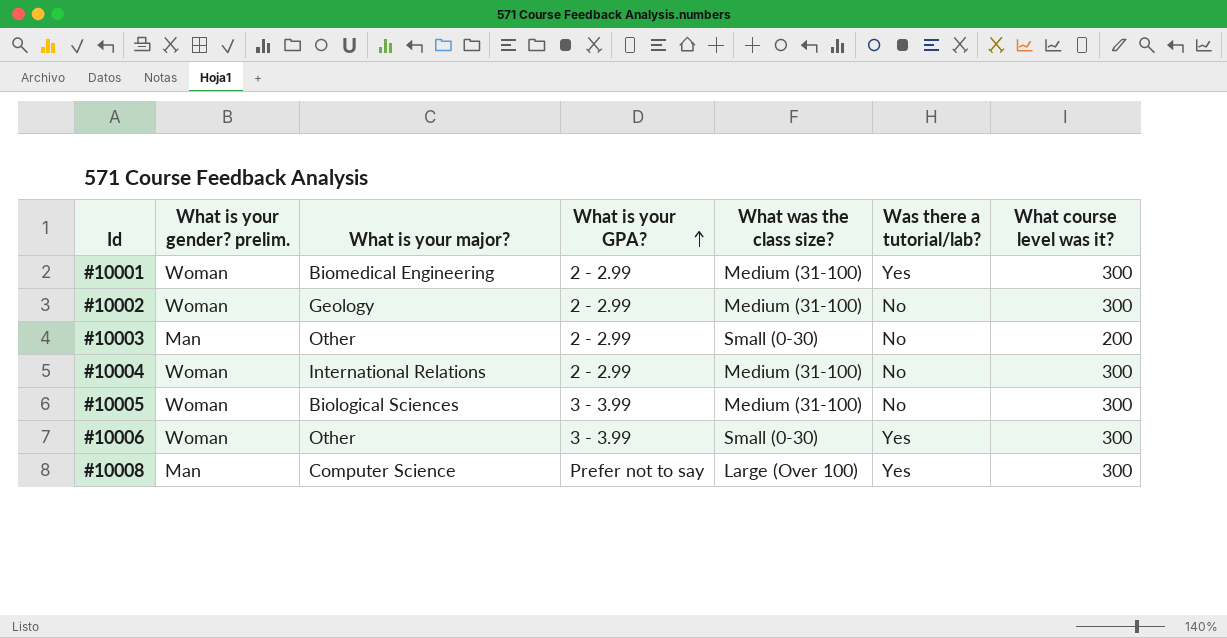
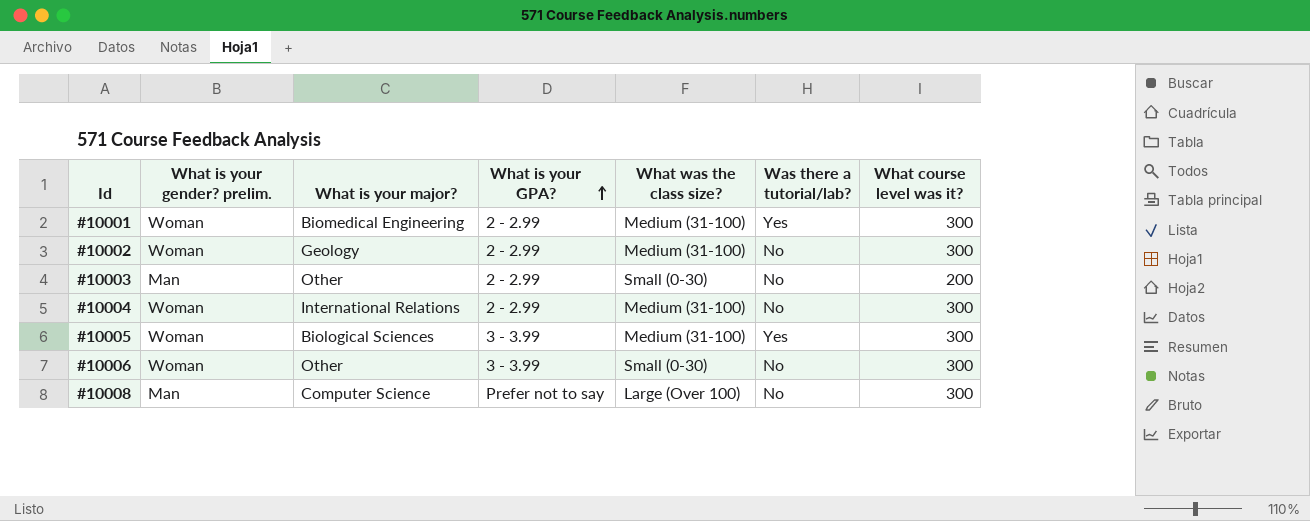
#10005 | Was there a tutorial/lab?: No -> Yes
#10006 | Was there a tutorial/lab?: Yes -> No
#10008 | Was there a tutorial/lab?: Yes -> No

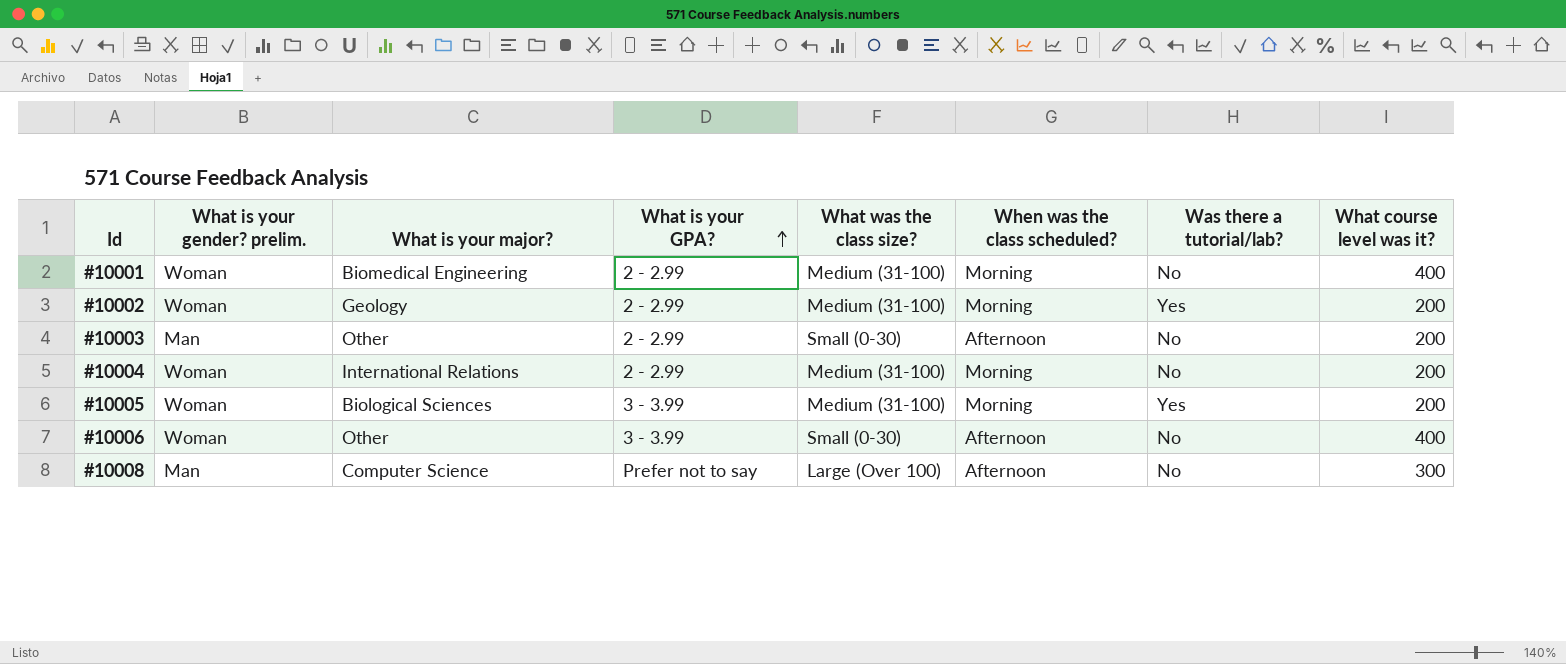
column When was the class scheduled? | position: none -> 6
#10001 | Was there a tutorial/lab?: Yes -> No
#10001 | What course level was it?: 300 -> 400
#10002 | Was there a tutorial/lab?: No -> Yes
#10002 | What course level was it?: 300 -> 200
#10004 | What course level was it?: 300 -> 200
#10005 | What course level was it?: 300 -> 200
#10006 | What course level was it?: 300 -> 400

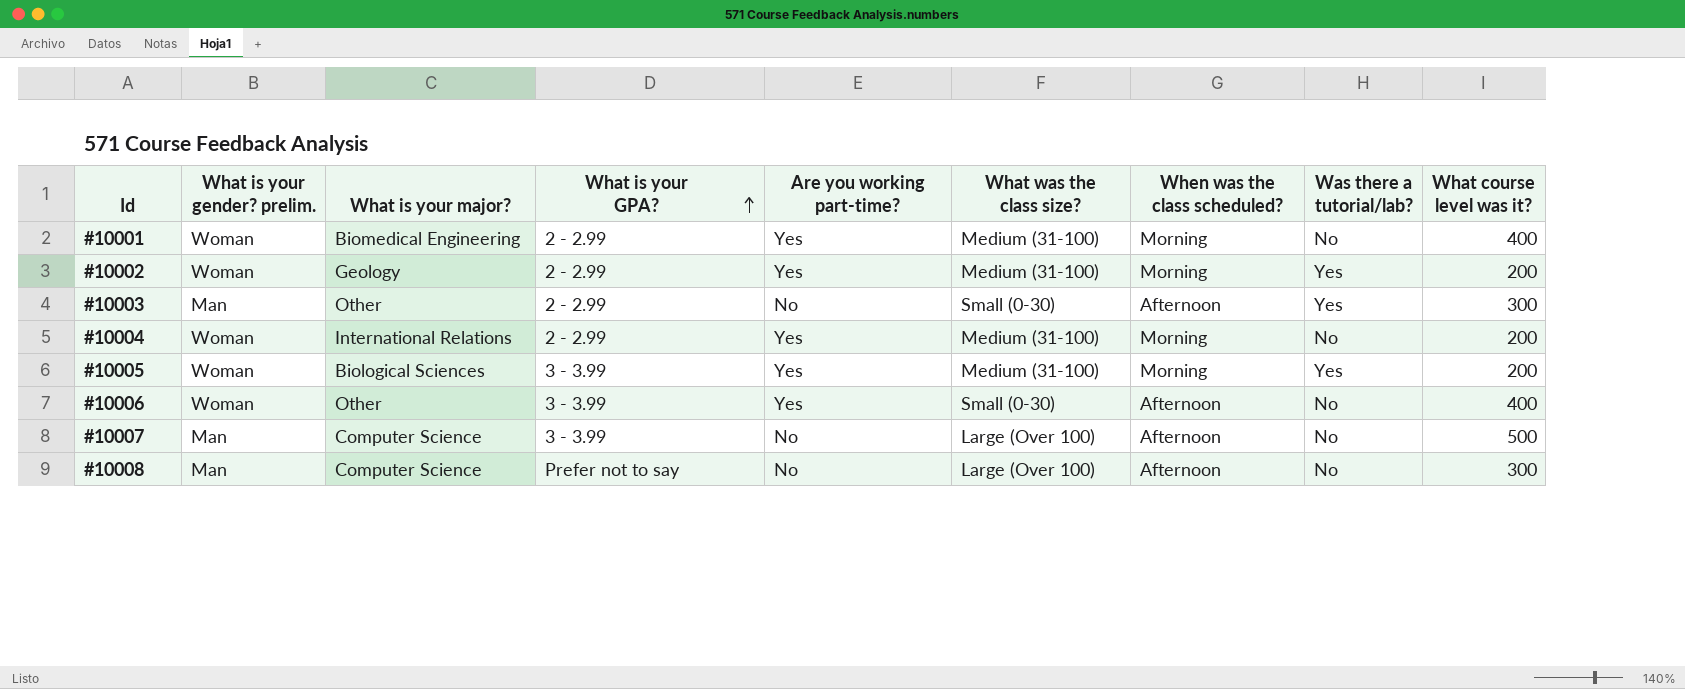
column Are you working part-time? | position: none -> 5
#10003 | Was there a tutorial/lab?: No -> Yes
#10003 | What course level was it?: 200 -> 300
row #10007: none -> Man | Computer Science | 3 - 3.99 | No | Large (Over 100) | Afternoon | No | 500

